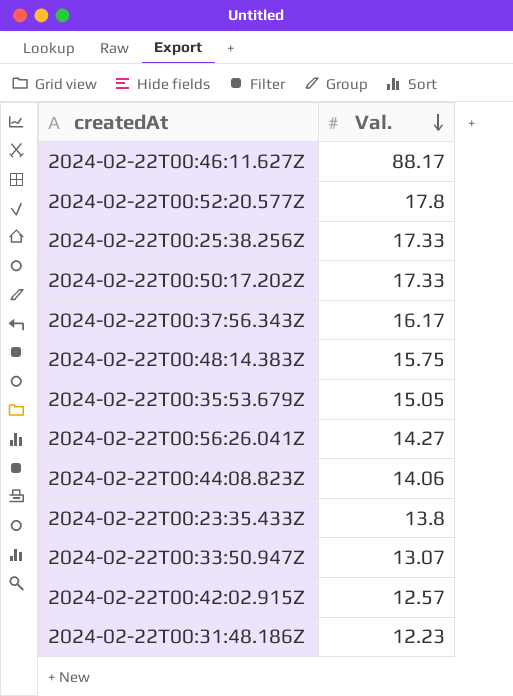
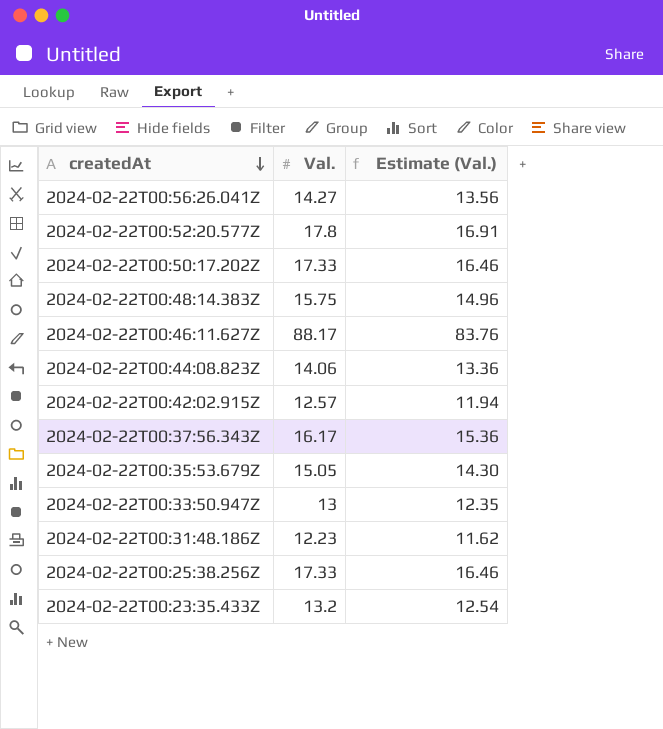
row order: Val. descending -> createdAt descending
column Estimate (Val.) | formula: none -> [Val.] * 0.95
2024-02-22T00:33:50.947Z | Val.: 13.07 -> 13
2024-02-22T00:23:35.433Z | Val.: 13.8 -> 13.2

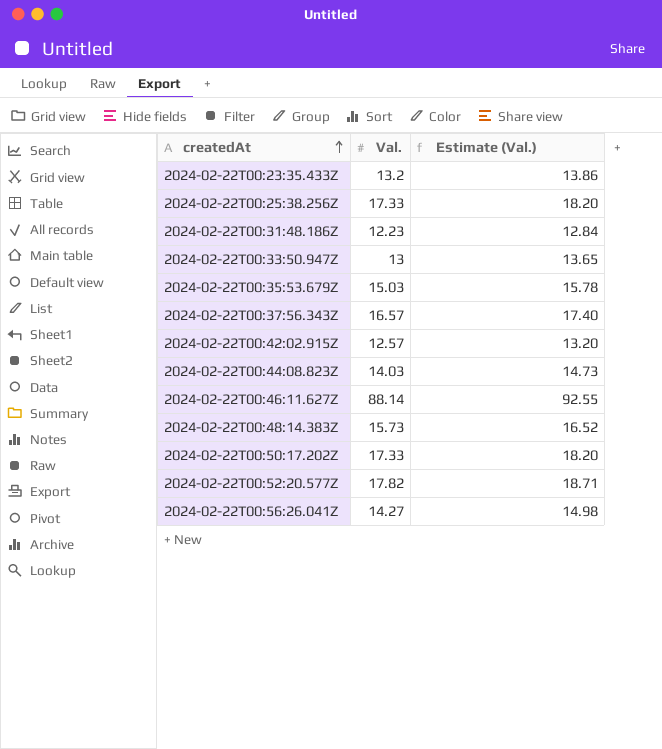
row order: createdAt descending -> createdAt ascending
column Estimate (Val.) | formula: [Val.] * 0.95 -> [Val.] * 1.05
2024-02-22T00:35:53.679Z | Val.: 15.05 -> 15.03
2024-02-22T00:37:56.343Z | Val.: 16.17 -> 16.57
2024-02-22T00:44:08.823Z | Val.: 14.06 -> 14.03
2024-02-22T00:46:11.627Z | Val.: 88.17 -> 88.14
2024-02-22T00:48:14.383Z | Val.: 15.75 -> 15.73
2024-02-22T00:52:20.577Z | Val.: 17.8 -> 17.82

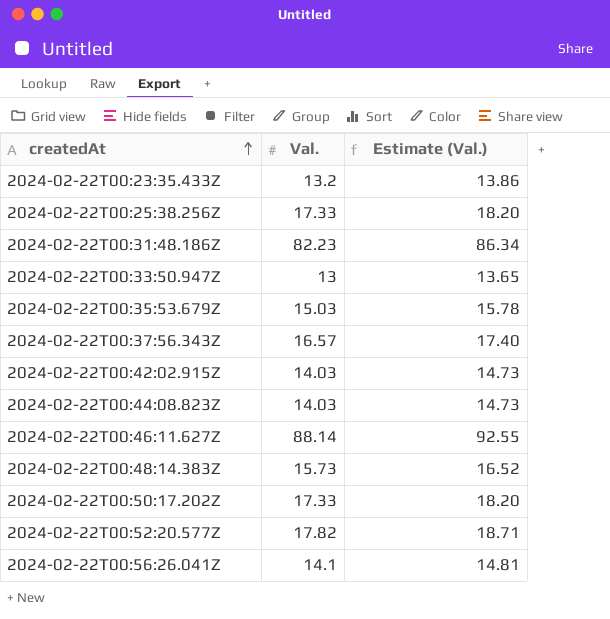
2024-02-22T00:31:48.186Z | Val.: 12.23 -> 82.23
2024-02-22T00:31:48.186Z | Estimate (Val.): 12.84 -> 86.34
2024-02-22T00:42:02.915Z | Val.: 12.57 -> 14.03
2024-02-22T00:42:02.915Z | Estimate (Val.): 13.20 -> 14.73
2024-02-22T00:56:26.041Z | Val.: 14.27 -> 14.1
2024-02-22T00:56:26.041Z | Estimate (Val.): 14.98 -> 14.81

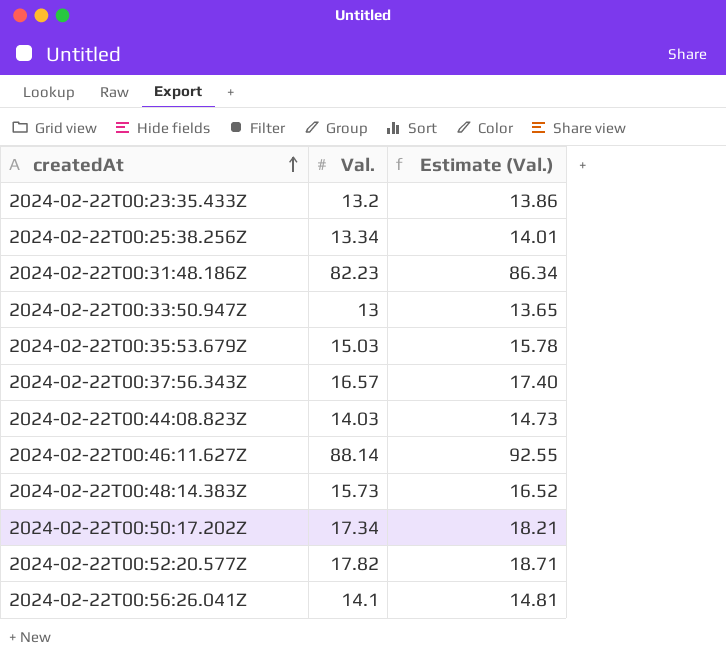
row 2024-02-22T00:42:02.915Z: 14.03 | 14.73 -> none
2024-02-22T00:25:38.256Z | Val.: 17.33 -> 13.34
2024-02-22T00:25:38.256Z | Estimate (Val.): 18.20 -> 14.01
2024-02-22T00:50:17.202Z | Val.: 17.33 -> 17.34
2024-02-22T00:50:17.202Z | Estimate (Val.): 18.20 -> 18.21

